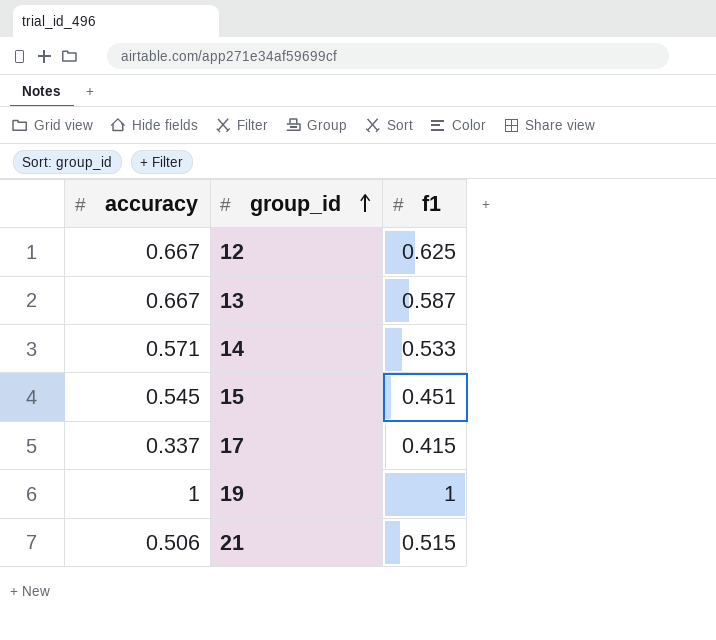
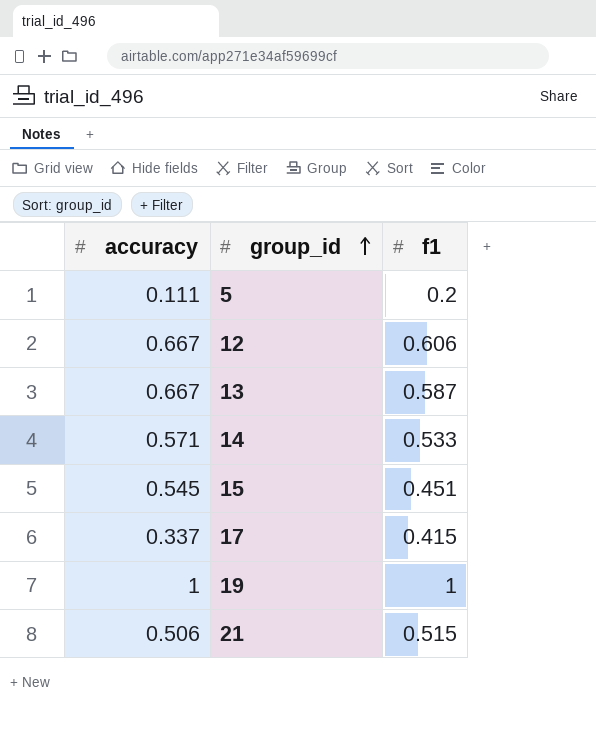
row 5: none -> 0.111 | 0.2
12 | f1: 0.625 -> 0.606

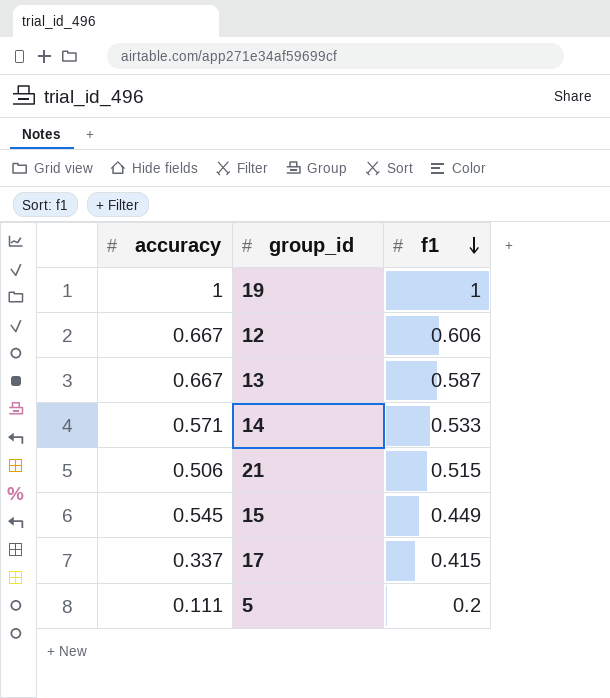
row order: group_id ascending -> f1 descending
15 | f1: 0.451 -> 0.449

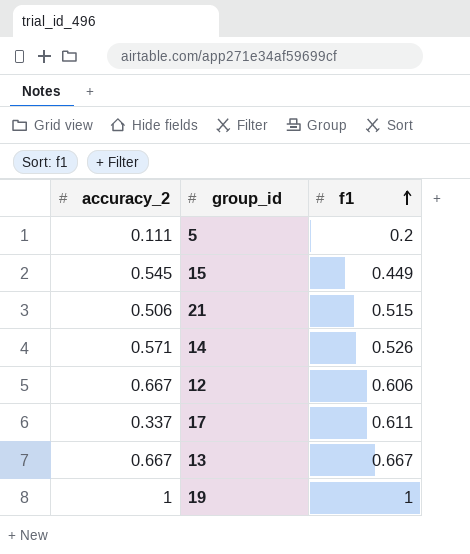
row order: f1 descending -> f1 ascending
column name: accuracy -> accuracy_2
14 | f1: 0.533 -> 0.526
17 | f1: 0.415 -> 0.611
13 | f1: 0.587 -> 0.667

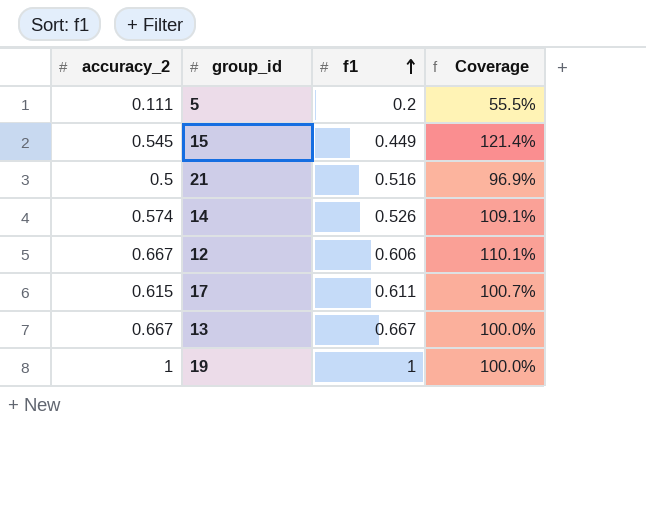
column Coverage | formula: none -> [accuracy_2] / [f1]
21 | accuracy_2: 0.506 -> 0.5
21 | f1: 0.515 -> 0.516
14 | accuracy_2: 0.571 -> 0.574
17 | accuracy_2: 0.337 -> 0.615

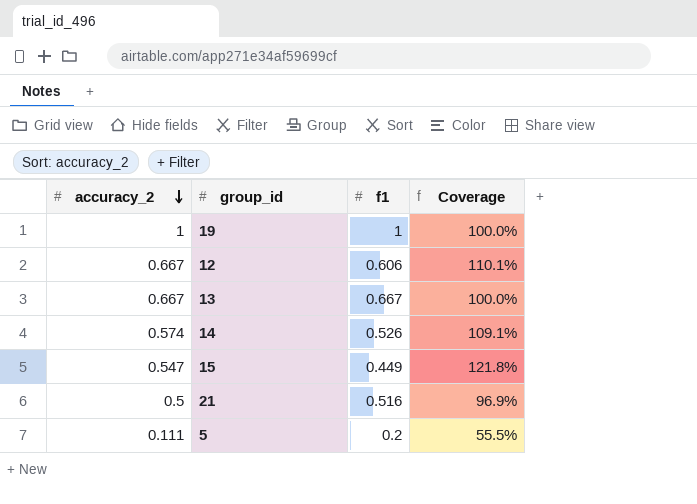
row order: f1 ascending -> accuracy_2 descending
row 17: 0.615 | 0.611 | 100.7% -> none
15 | accuracy_2: 0.545 -> 0.547
15 | Coverage: 121.4% -> 121.8%

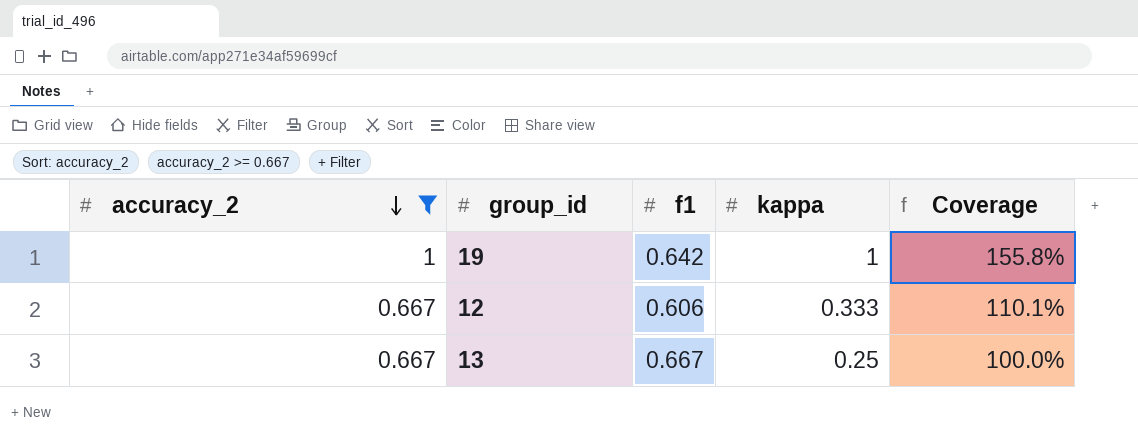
filter: none -> accuracy_2 >= 0.667
column kappa | position: none -> 4
19 | f1: 1 -> 0.642
19 | Coverage: 100.0% -> 155.8%

